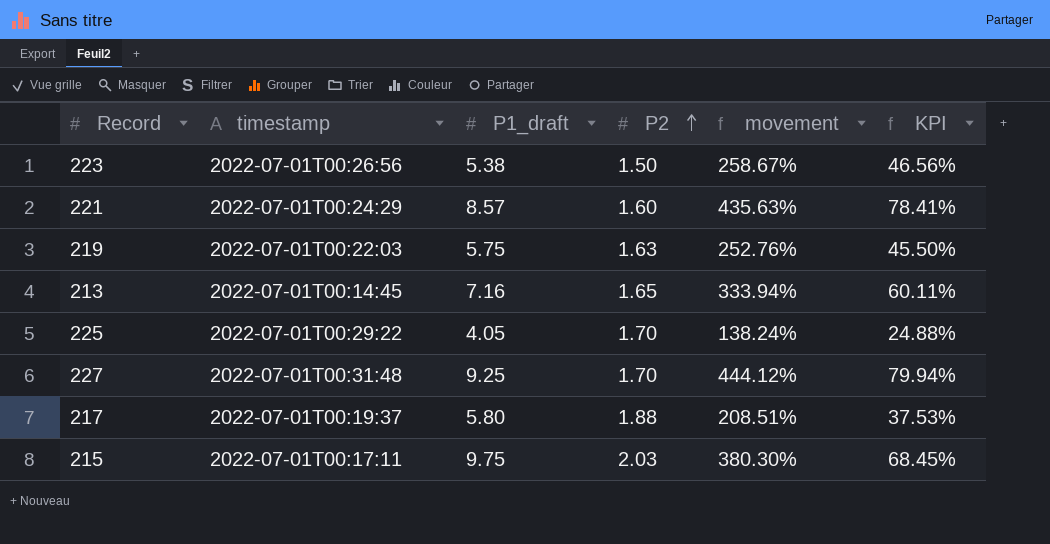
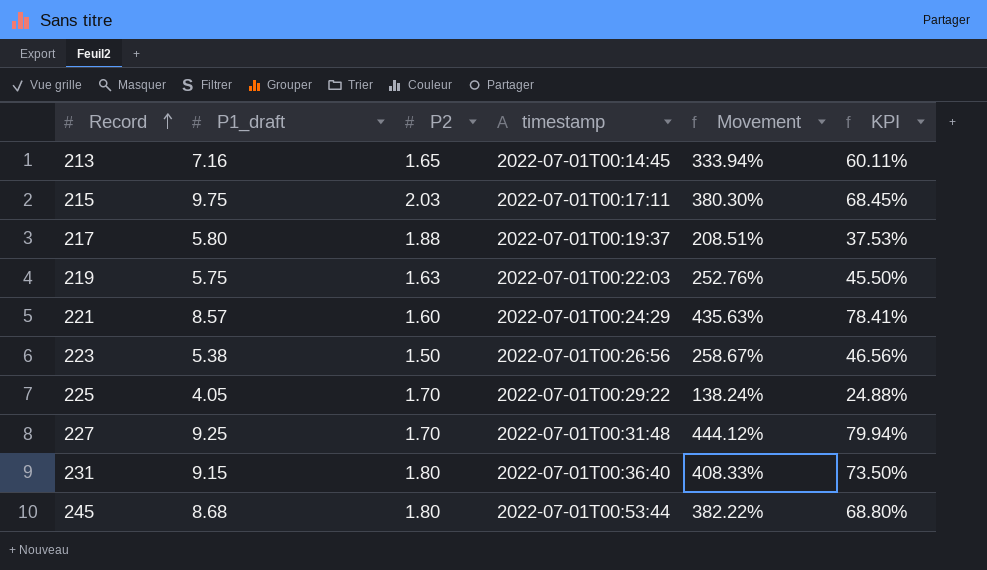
row order: P2 ascending -> Record ascending
column timestamp | position: 2 -> 4
column name: movement -> Movement
row 231: none -> 9.15 | 1.80 | 2022-07-01T00:36:40 | 408.33% | 73.50%
row 245: none -> 8.68 | 1.80 | 2022-07-01T00:53:44 | 382.22% | 68.80%

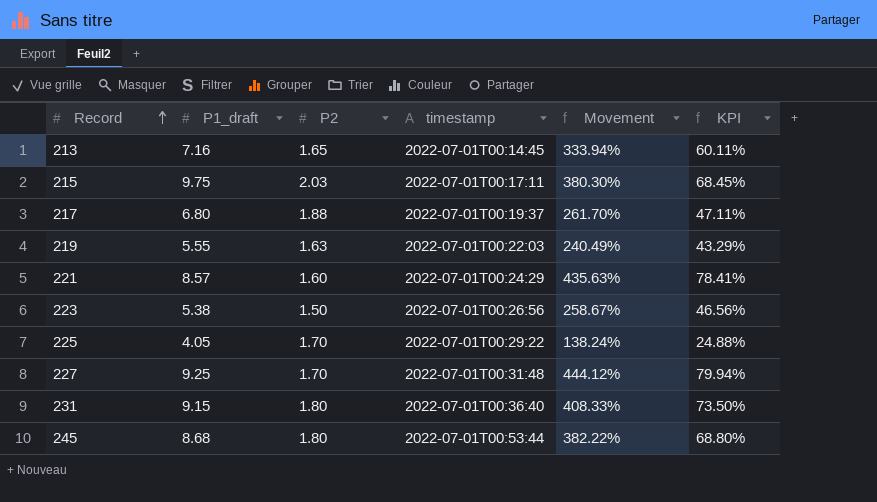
217 | P1_draft: 5.80 -> 6.80
217 | Movement: 208.51% -> 261.70%
217 | KPI: 37.53% -> 47.11%
219 | P1_draft: 5.75 -> 5.55
219 | Movement: 252.76% -> 240.49%
219 | KPI: 45.50% -> 43.29%

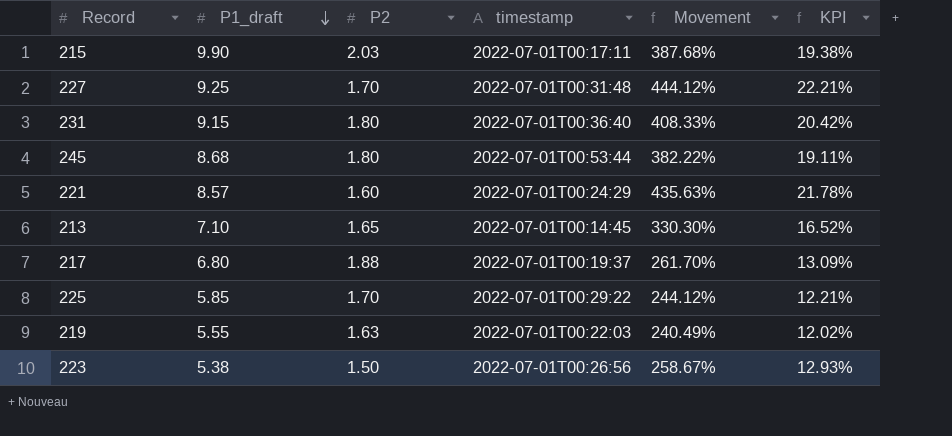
row order: Record ascending -> P1_draft descending
column KPI | formula: [Movement] * 0.18 -> [Movement] * 0.05
215 | P1_draft: 9.75 -> 9.90
215 | Movement: 380.30% -> 387.68%
213 | P1_draft: 7.16 -> 7.10
213 | Movement: 333.94% -> 330.30%
225 | P1_draft: 4.05 -> 5.85
225 | Movement: 138.24% -> 244.12%

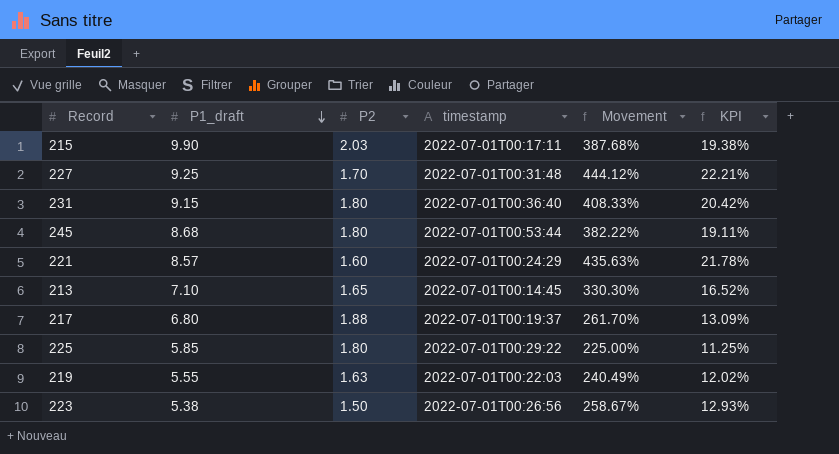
225 | P2: 1.70 -> 1.80
225 | Movement: 244.12% -> 225.00%
225 | KPI: 12.21% -> 11.25%

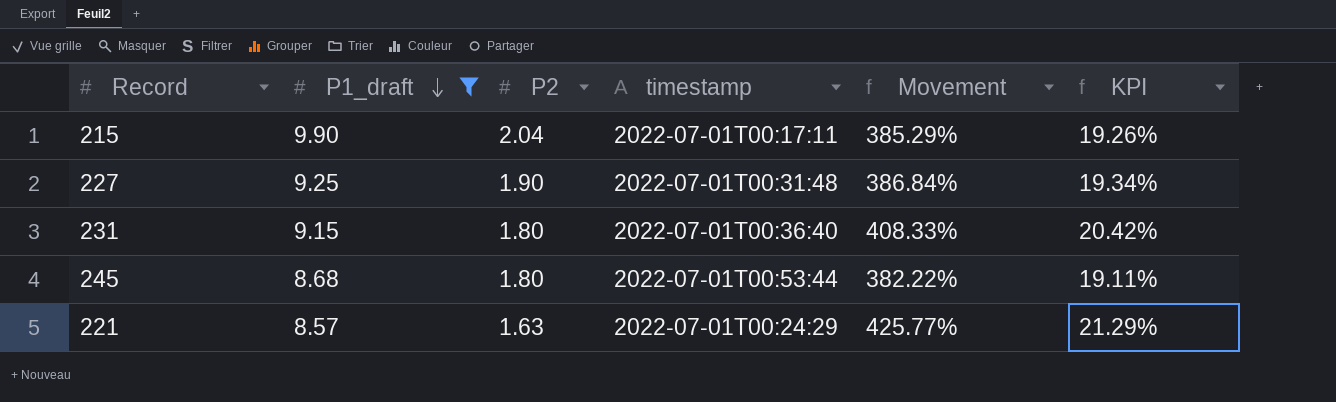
filter: none -> P1_draft >= 8.57
215 | P2: 2.03 -> 2.04
215 | Movement: 387.68% -> 385.29%
215 | KPI: 19.38% -> 19.26%
227 | P2: 1.70 -> 1.90
227 | Movement: 444.12% -> 386.84%
227 | KPI: 22.21% -> 19.34%
221 | P2: 1.60 -> 1.63
221 | Movement: 435.63% -> 425.77%
221 | KPI: 21.78% -> 21.29%

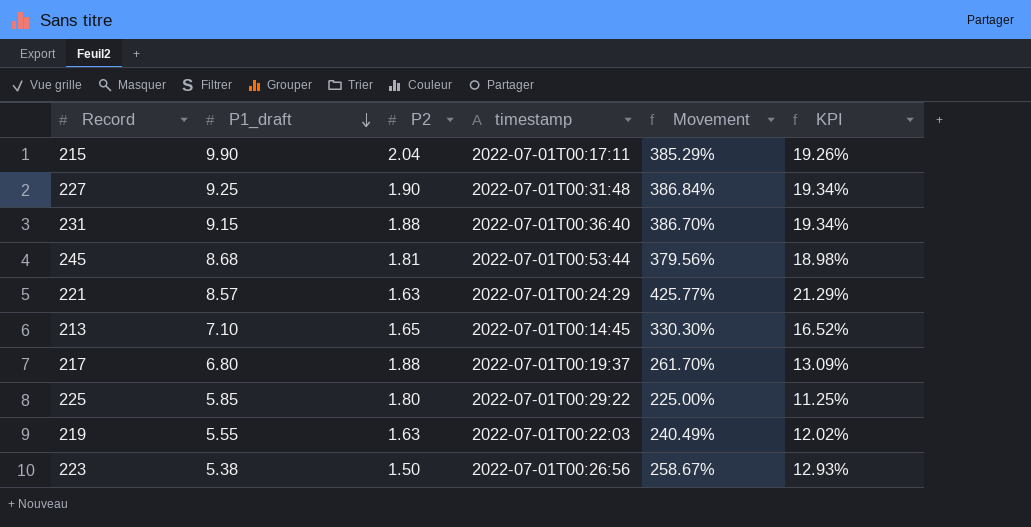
filter: P1_draft >= 8.57 -> none
231 | P2: 1.80 -> 1.88
231 | Movement: 408.33% -> 386.70%
231 | KPI: 20.42% -> 19.34%
245 | P2: 1.80 -> 1.81
245 | Movement: 382.22% -> 379.56%
245 | KPI: 19.11% -> 18.98%

